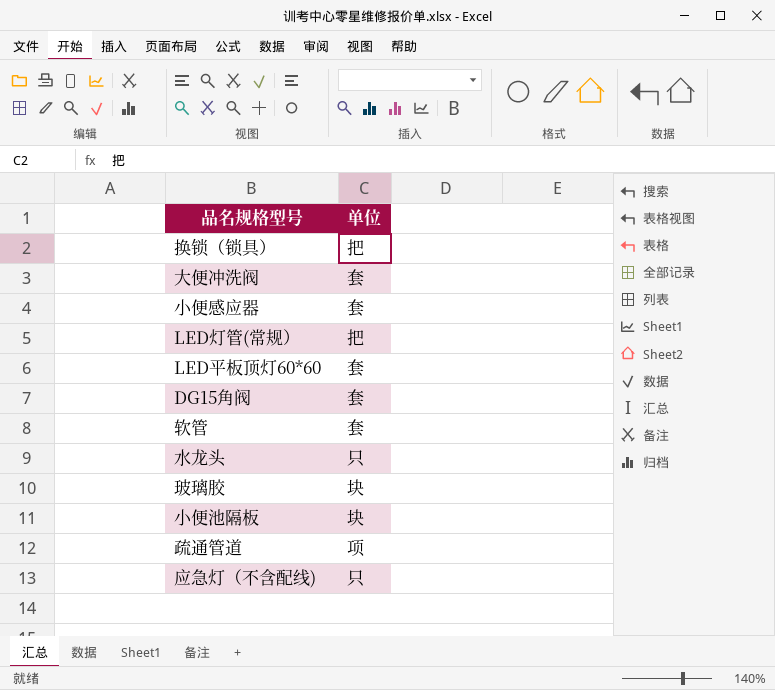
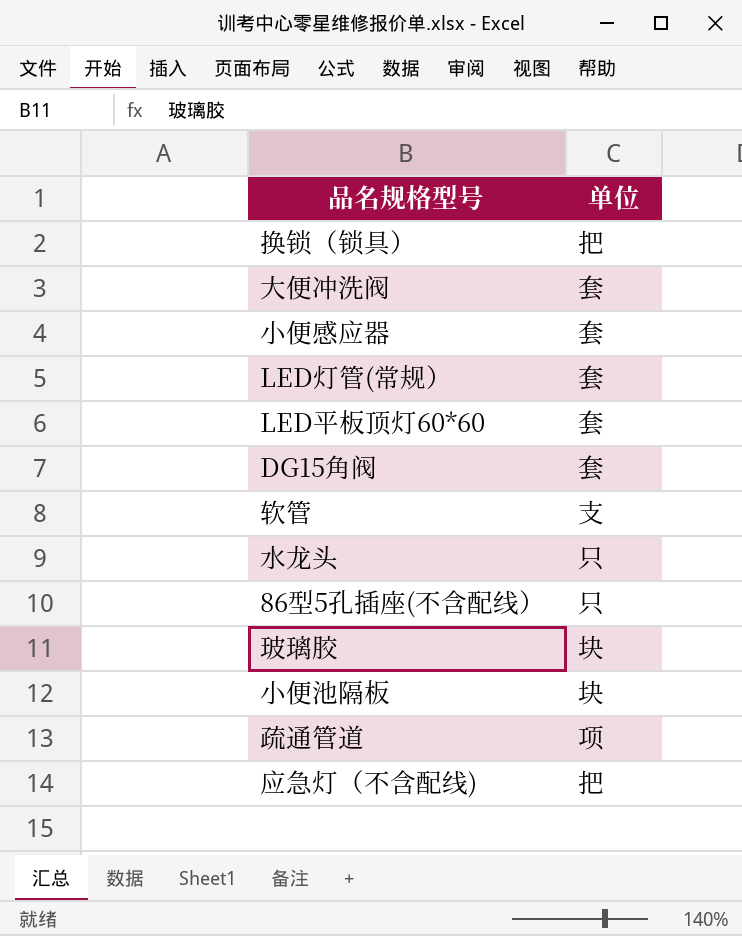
LED灯管(常规） | 单位: 把 -> 套
软管 | 单位: 套 -> 支
row 86型5孔插座(不含配线）: none -> 只
应急灯（不含配线) | 单位: 只 -> 把

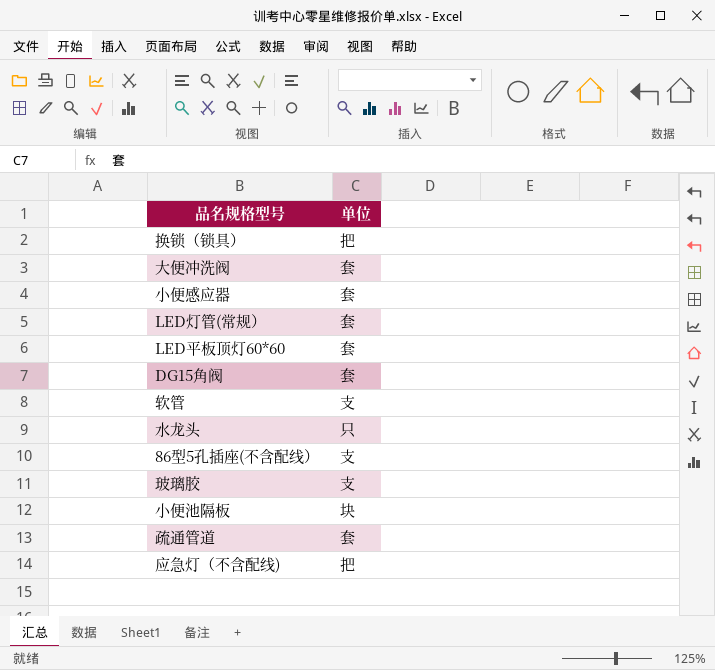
86型5孔插座(不含配线） | 单位: 只 -> 支
玻璃胶 | 单位: 块 -> 支
疏通管道 | 单位: 项 -> 套

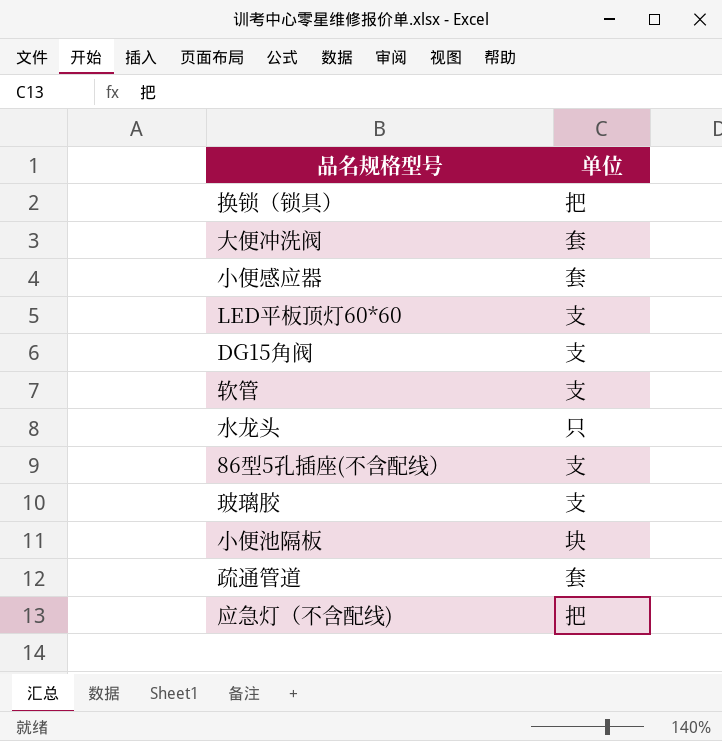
row LED灯管(常规）: 套 -> none
LED平板顶灯60*60 | 单位: 套 -> 支
DG15角阀 | 单位: 套 -> 支

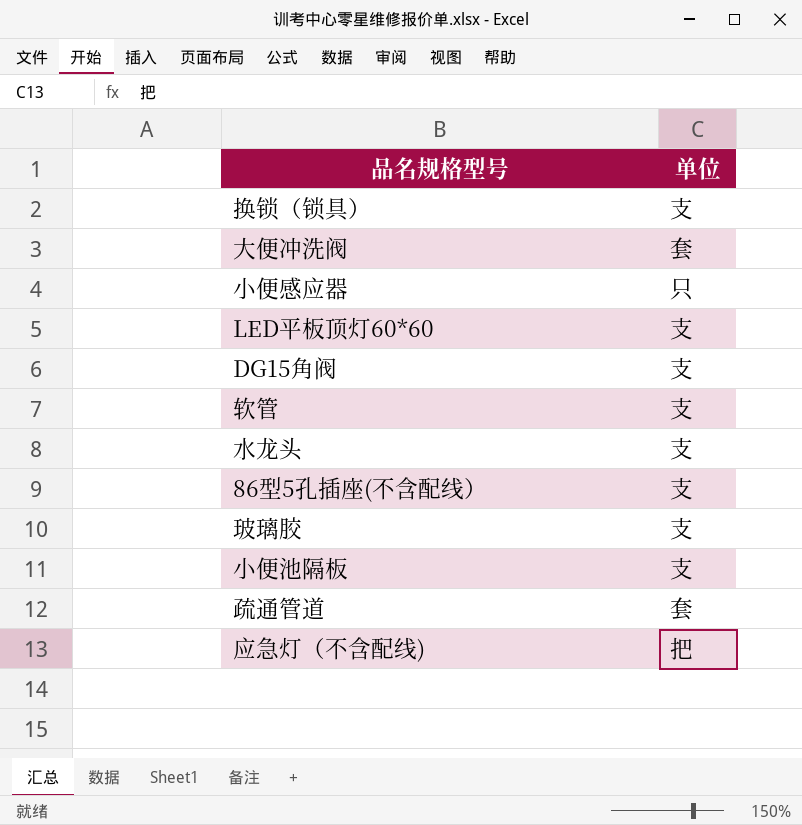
换锁（锁具） | 单位: 把 -> 支
小便感应器 | 单位: 套 -> 只
水龙头 | 单位: 只 -> 支
小便池隔板 | 单位: 块 -> 支

